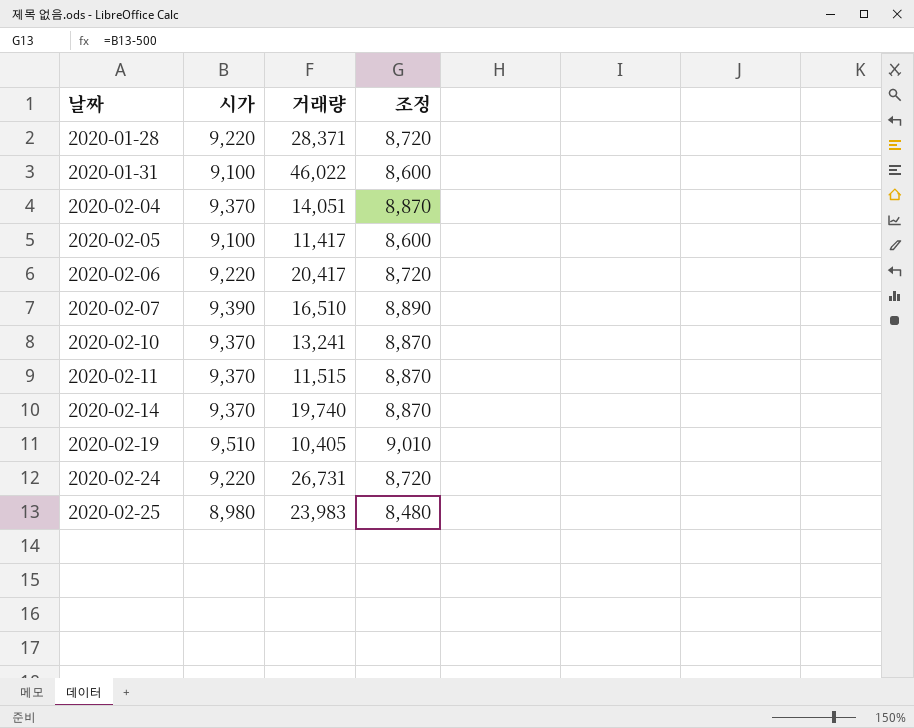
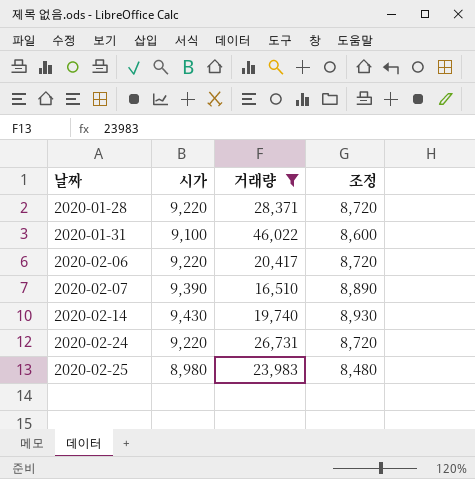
filter: none -> 거래량 >= 16,510
2020-02-14 | 시가: 9,370 -> 9,430
2020-02-14 | 조정: 8,870 -> 8,930

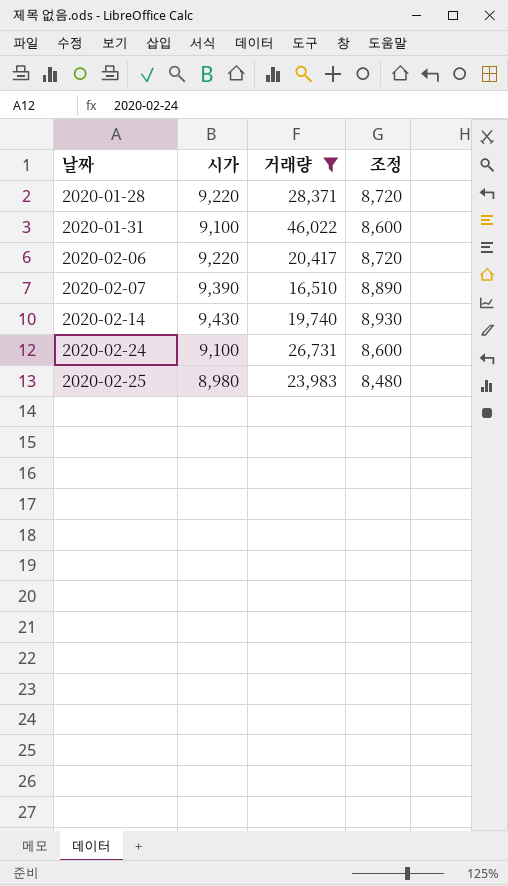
2020-02-24 | 시가: 9,220 -> 9,100
2020-02-24 | 조정: 8,720 -> 8,600

